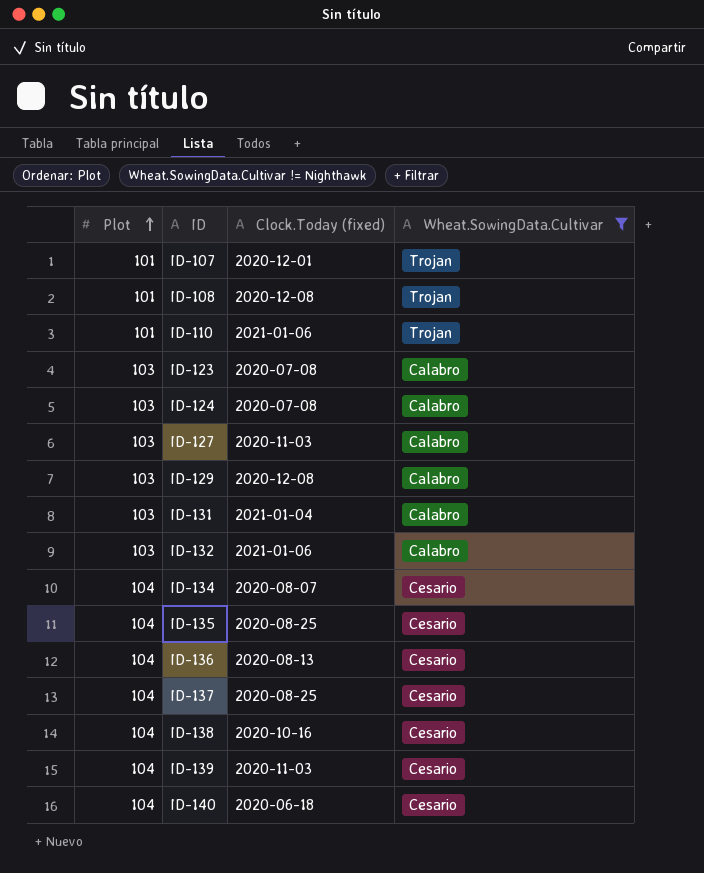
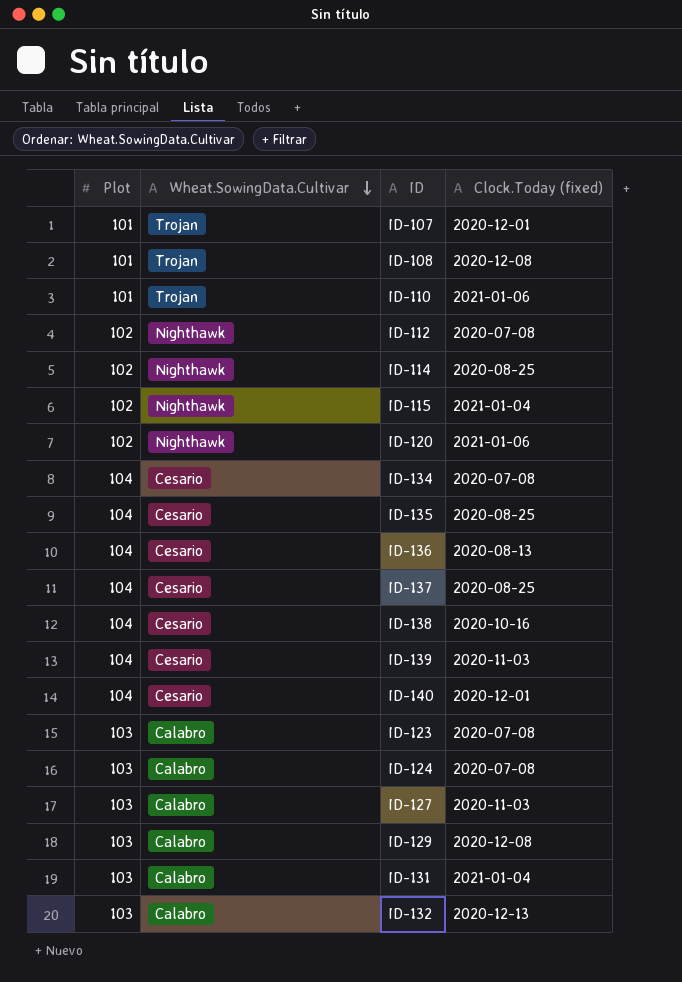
filter: Wheat.SowingData.Cultivar != Nighthawk -> none
row order: Plot ascending -> Wheat.SowingData.Cultivar descending
column Wheat.SowingData.Cultivar | position: 4 -> 2
ID-134 | Clock.Today (fixed): 2020-08-07 -> 2020-07-08
ID-140 | Clock.Today (fixed): 2020-06-18 -> 2020-12-01
ID-132 | Clock.Today (fixed): 2021-01-06 -> 2020-12-13

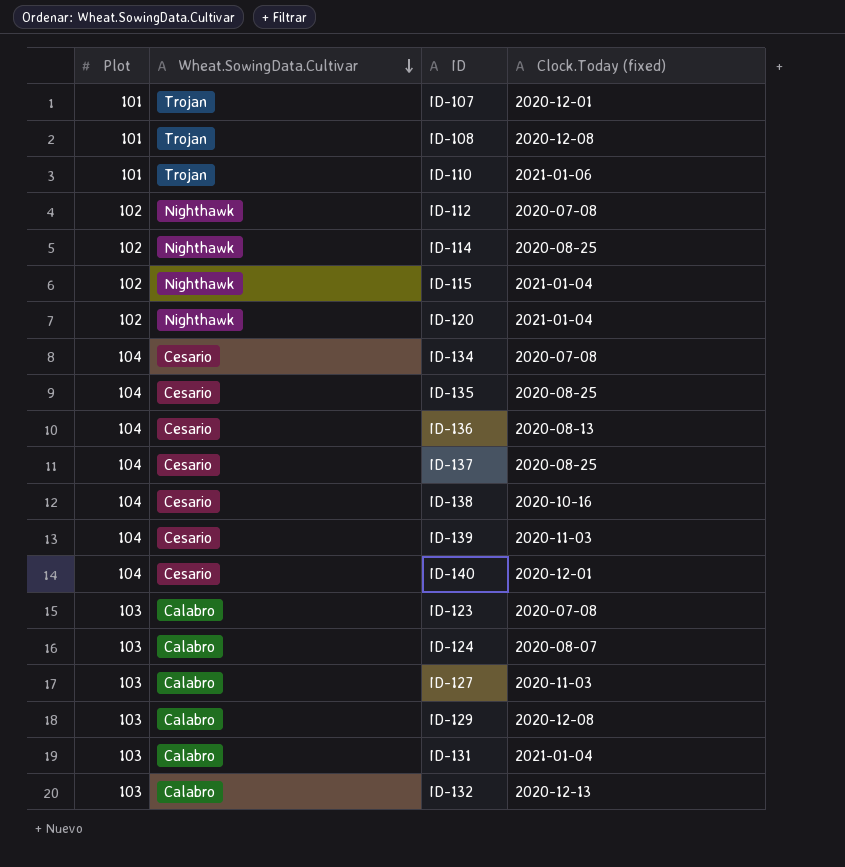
ID-120 | Clock.Today (fixed): 2021-01-06 -> 2021-01-04
ID-124 | Clock.Today (fixed): 2020-07-08 -> 2020-08-07

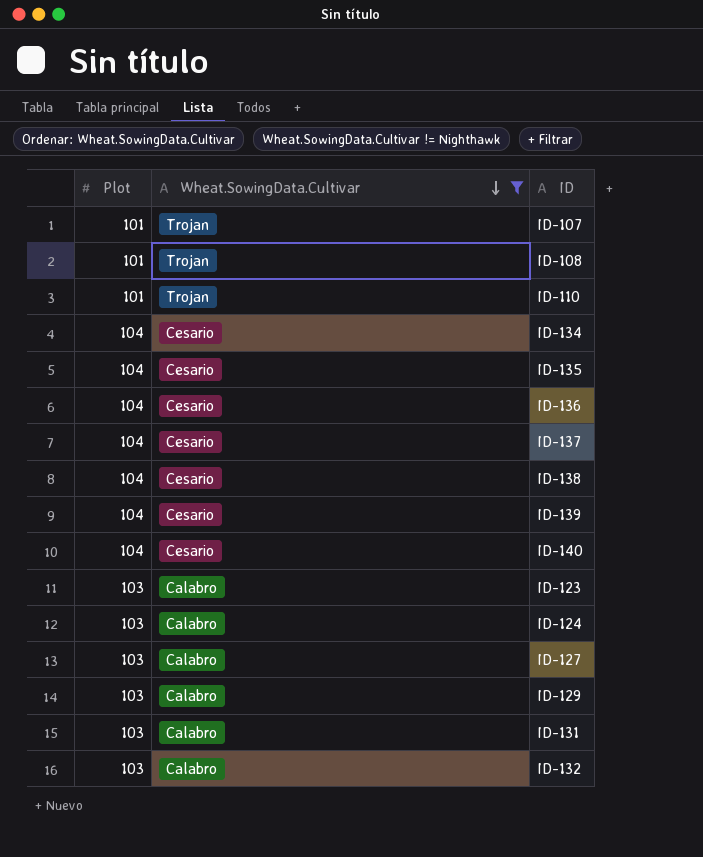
filter: none -> Wheat.SowingData.Cultivar != Nighthawk
column Clock.Today (fixed) | position: 4 -> none

